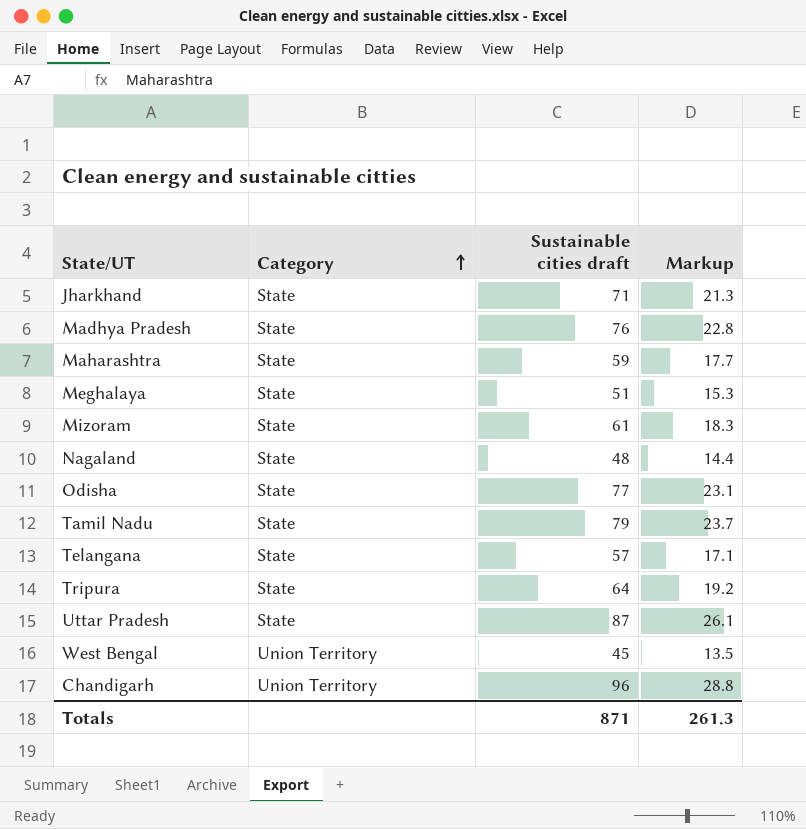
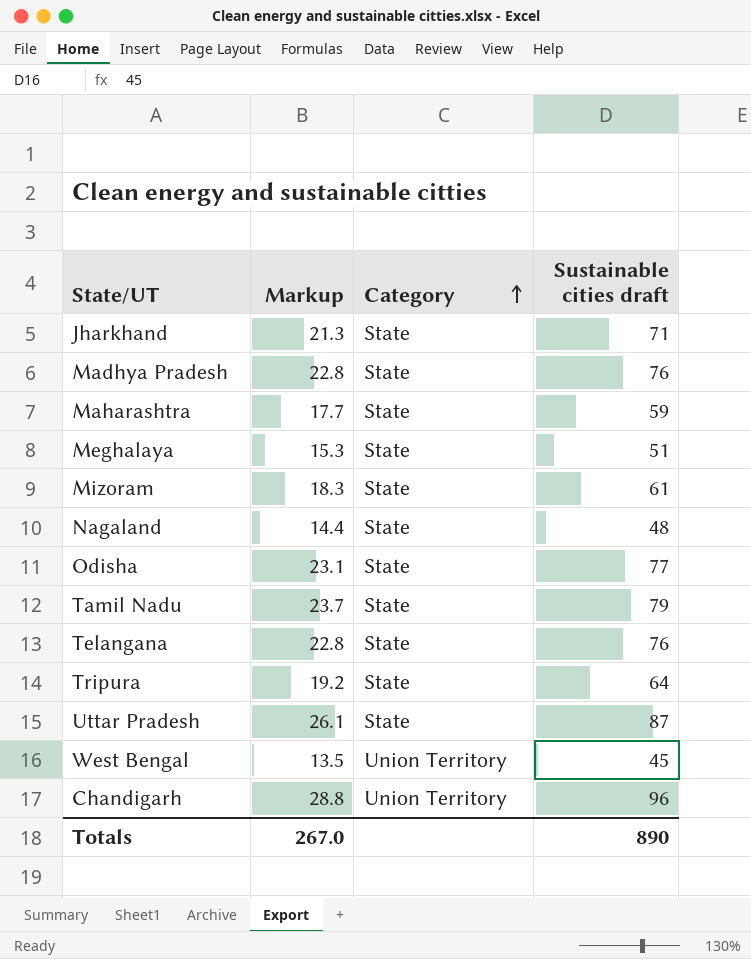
column Markup | position: 4 -> 2
Telangana | Markup: 17.1 -> 22.8
Telangana | Sustainable cities draft: 57 -> 76
Totals | Markup: 261.3 -> 267.0
Totals | Sustainable cities draft: 871 -> 890

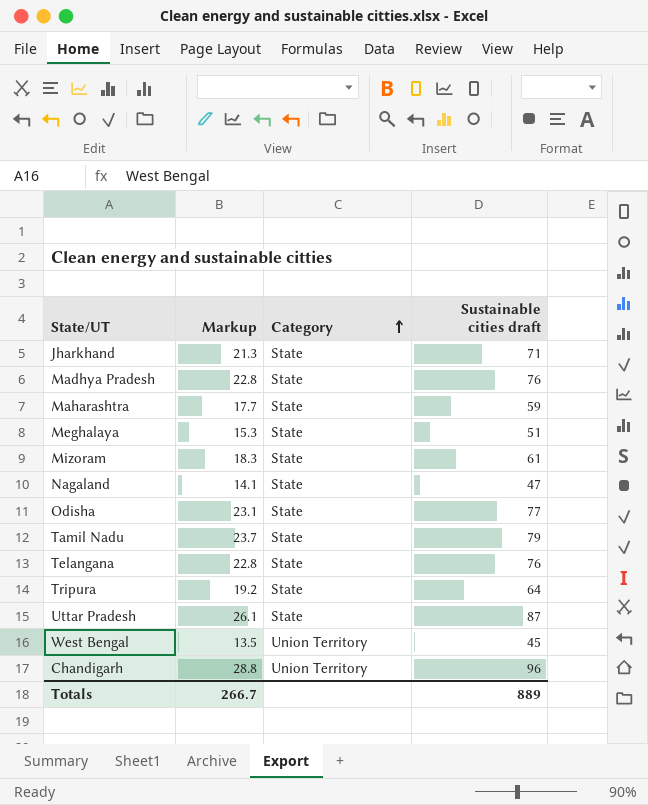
Nagaland | Markup: 14.4 -> 14.1
Nagaland | Sustainable cities draft: 48 -> 47
Totals | Markup: 267.0 -> 266.7
Totals | Sustainable cities draft: 890 -> 889

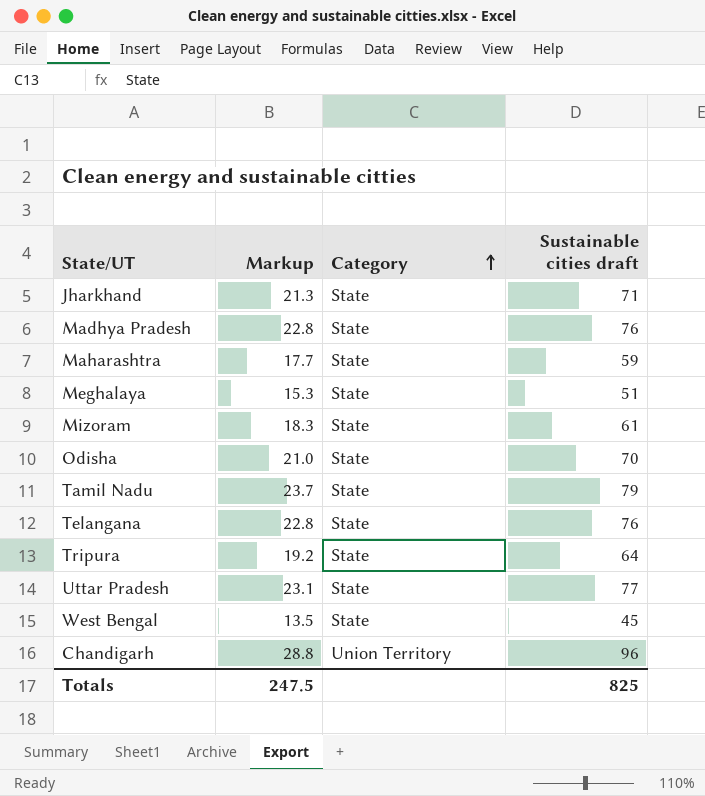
row Nagaland: 14.1 | State | 47 -> none
Odisha | Markup: 23.1 -> 21.0
Odisha | Sustainable cities draft: 77 -> 70
Uttar Pradesh | Markup: 26.1 -> 23.1
Uttar Pradesh | Sustainable cities draft: 87 -> 77
West Bengal | Category: Union Territory -> State
Totals | Markup: 266.7 -> 247.5
Totals | Sustainable cities draft: 889 -> 825

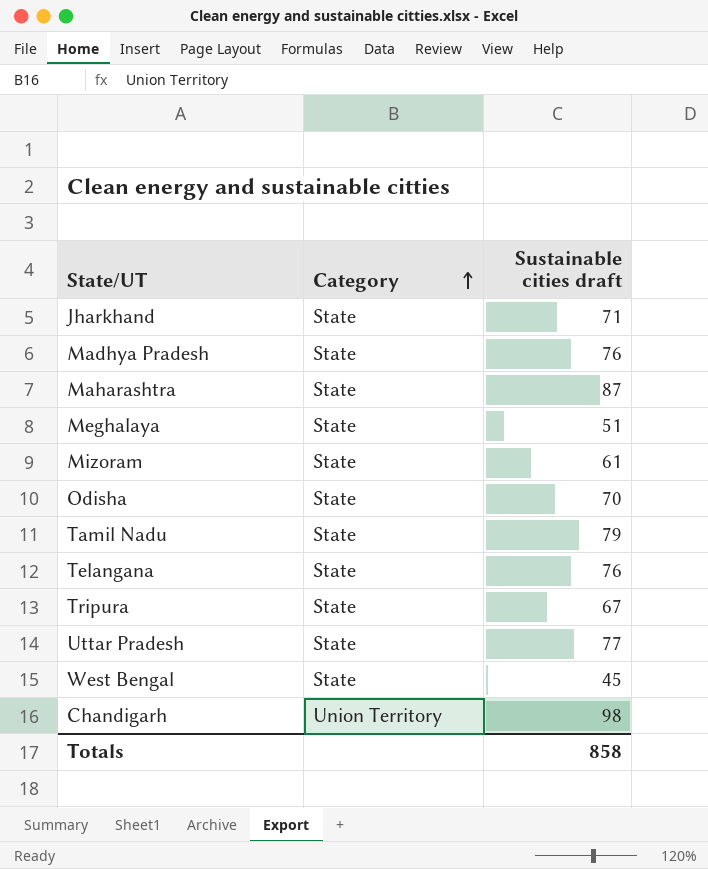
column Markup | formula: [Sustainable cities draft] * 0.3 -> none
Maharashtra | Sustainable cities draft: 59 -> 87
Tripura | Sustainable cities draft: 64 -> 67
Chandigarh | Sustainable cities draft: 96 -> 98
Totals | Sustainable cities draft: 825 -> 858

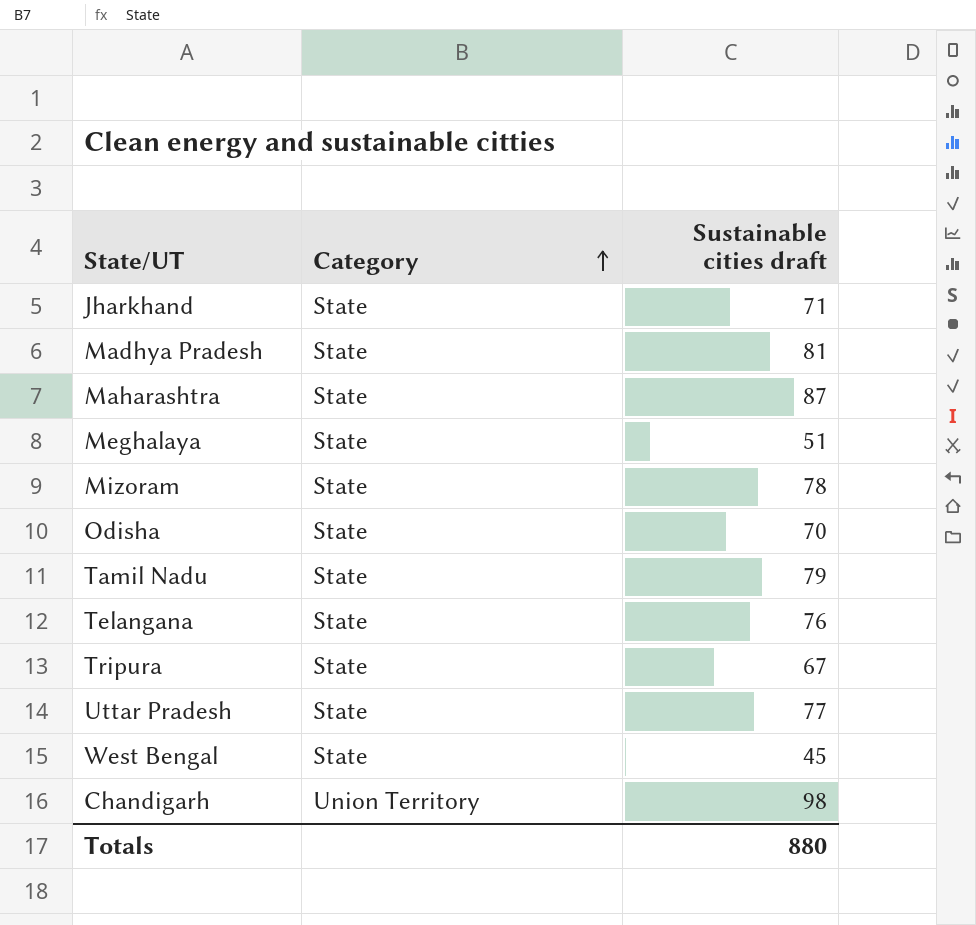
Madhya Pradesh | Sustainable cities draft: 76 -> 81
Mizoram | Sustainable cities draft: 61 -> 78
Totals | Sustainable cities draft: 858 -> 880

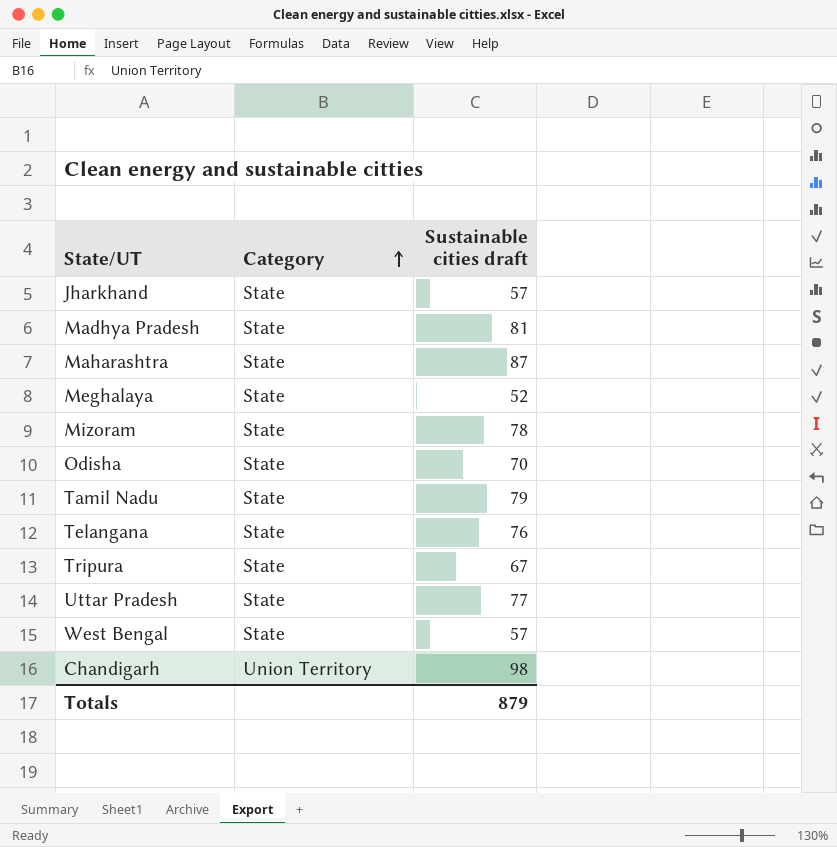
Jharkhand | Sustainable cities draft: 71 -> 57
Meghalaya | Sustainable cities draft: 51 -> 52
West Bengal | Sustainable cities draft: 45 -> 57
Totals | Sustainable cities draft: 880 -> 879

